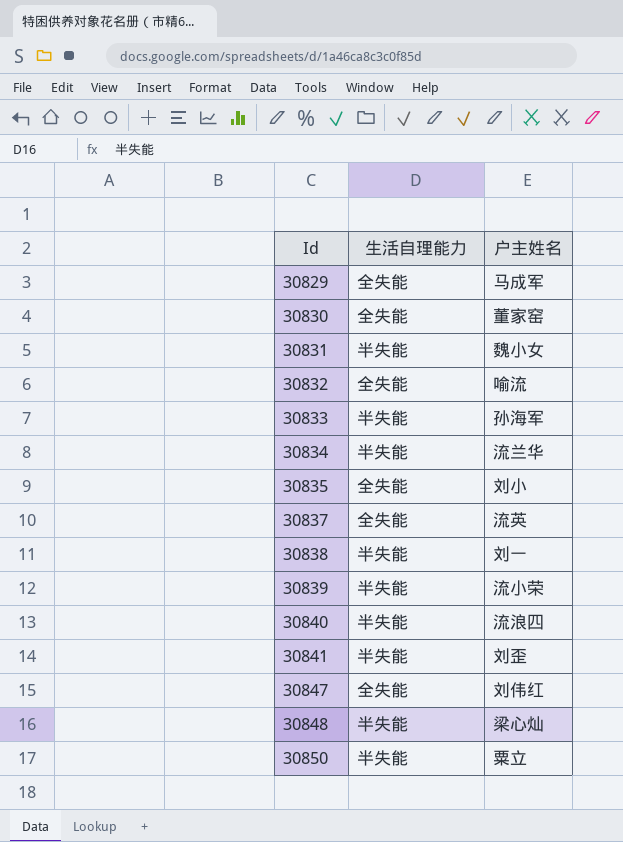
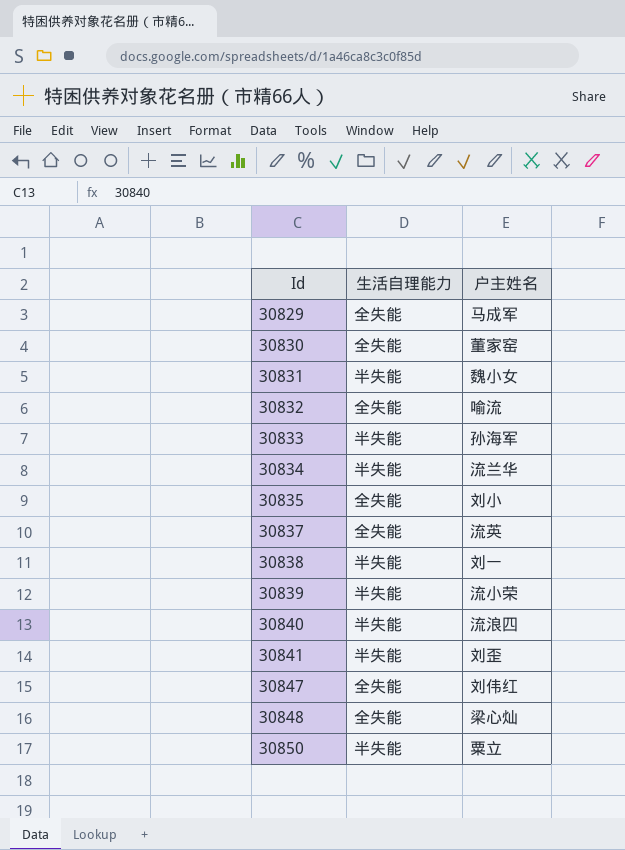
30848 | 生活自理能力: 半失能 -> 全失能

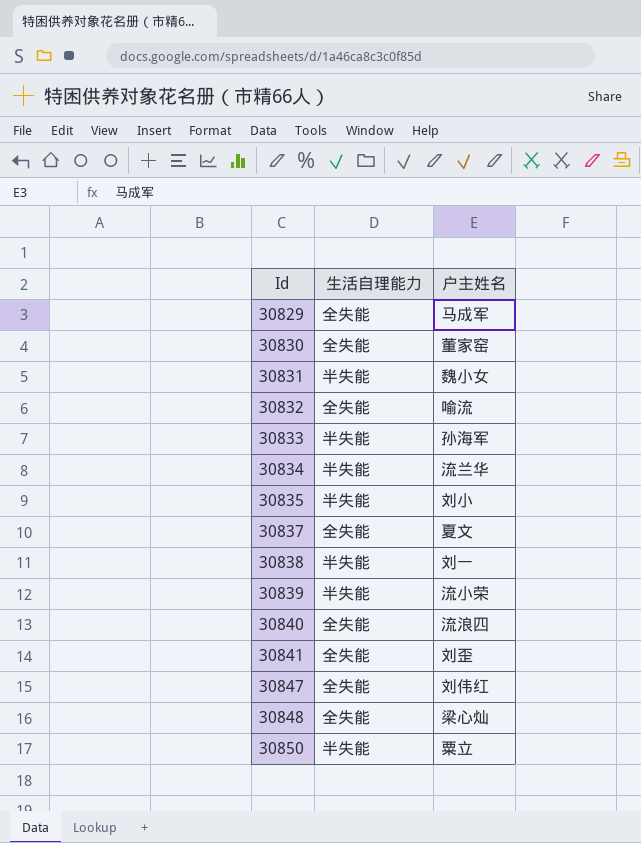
30835 | 生活自理能力: 全失能 -> 半失能
30837 | 户主姓名: 流英 -> 夏文
30840 | 生活自理能力: 半失能 -> 全失能
30841 | 生活自理能力: 半失能 -> 全失能

